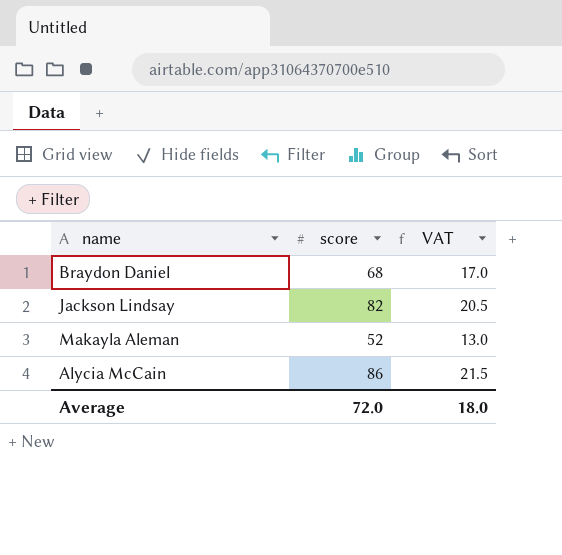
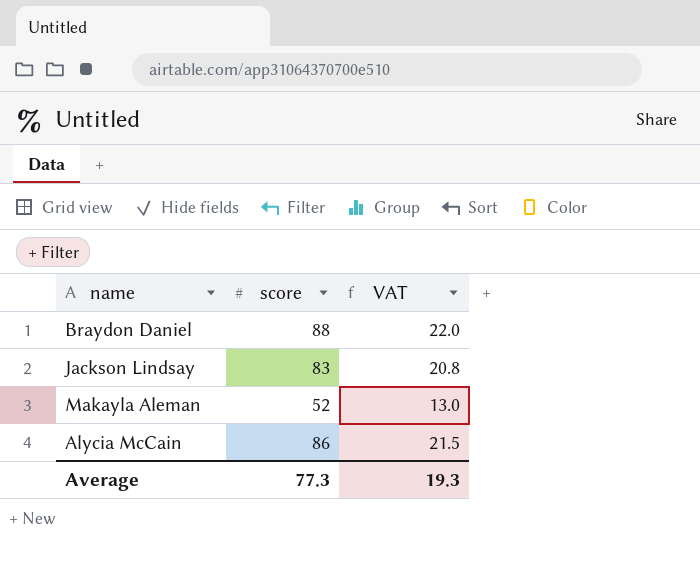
Braydon Daniel | score: 68 -> 88
Braydon Daniel | VAT: 17.0 -> 22.0
Jackson Lindsay | score: 82 -> 83
Jackson Lindsay | VAT: 20.5 -> 20.8
Average | score: 72.0 -> 77.3
Average | VAT: 18.0 -> 19.3

